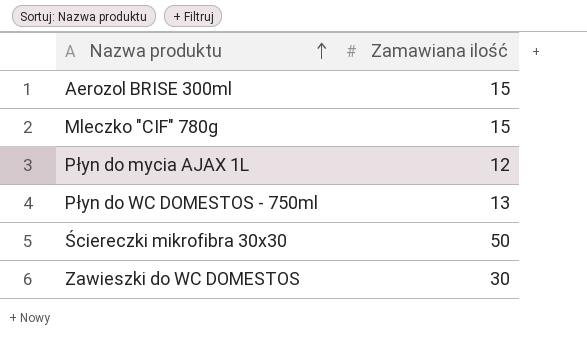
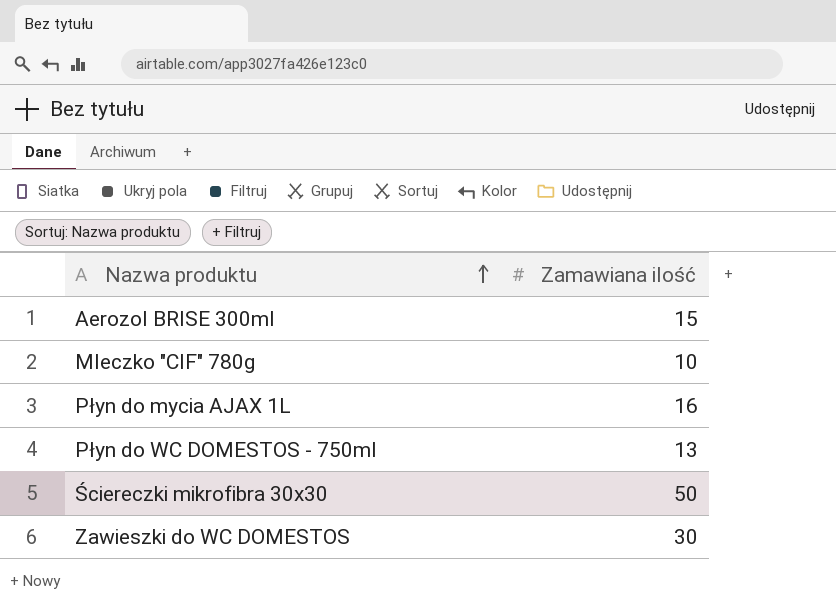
Mleczko "CIF" 780g | Zamawiana ilość: 15 -> 10
Płyn do mycia AJAX 1L | Zamawiana ilość: 12 -> 16

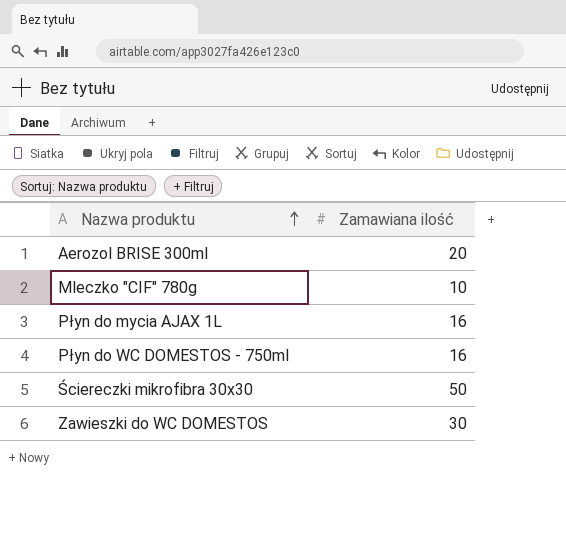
Aerozol BRISE 300ml | Zamawiana ilość: 15 -> 20
Płyn do WC DOMESTOS - 750ml | Zamawiana ilość: 13 -> 16

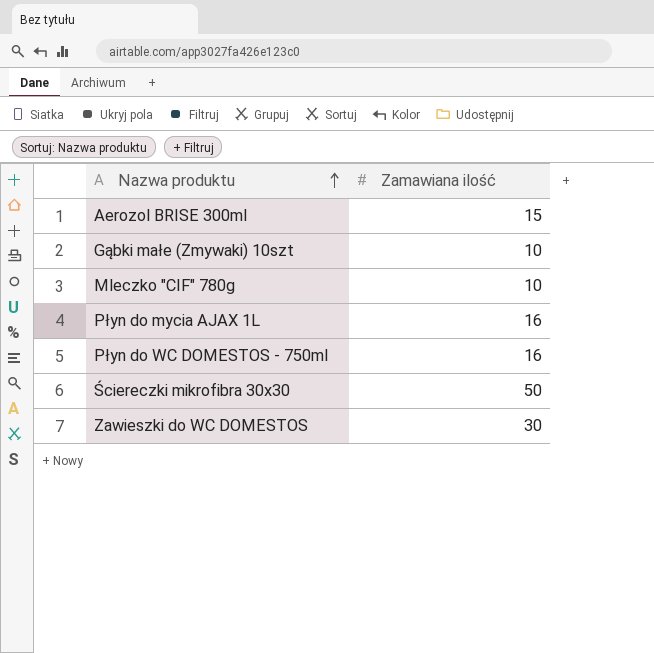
Aerozol BRISE 300ml | Zamawiana ilość: 20 -> 15
row Gąbki małe (Zmywaki) 10szt: none -> 10

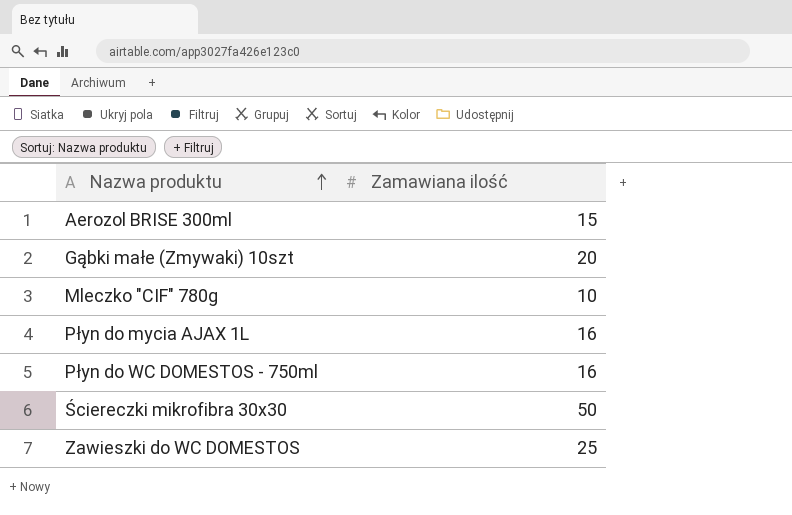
Gąbki małe (Zmywaki) 10szt | Zamawiana ilość: 10 -> 20
Zawieszki do WC DOMESTOS | Zamawiana ilość: 30 -> 25

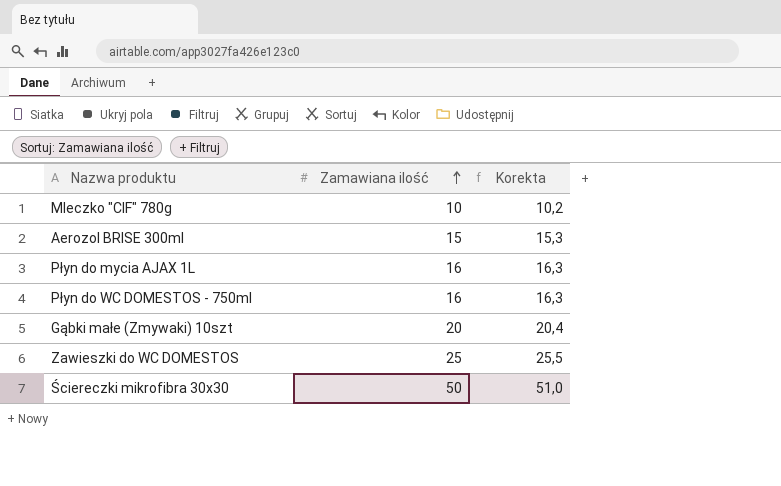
row order: Nazwa produktu ascending -> Zamawiana ilość ascending
column Korekta | formula: none -> [Zamawiana ilość] * 1,02

